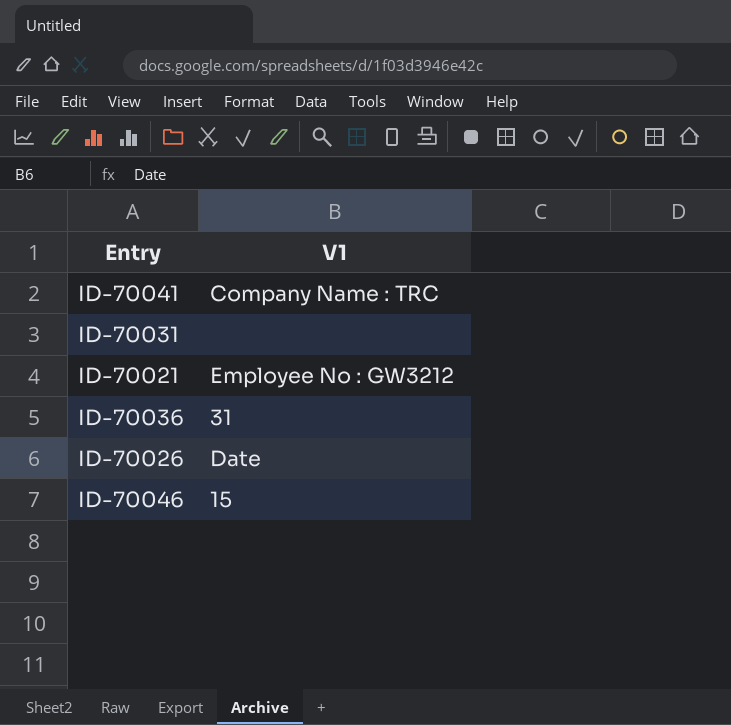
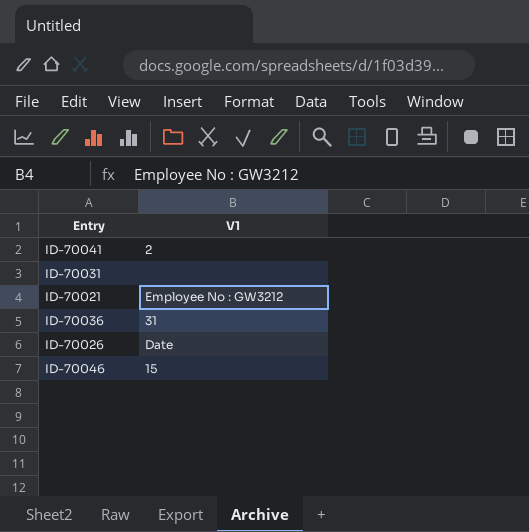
ID-70041 | V1: Company Name : TRC -> 2

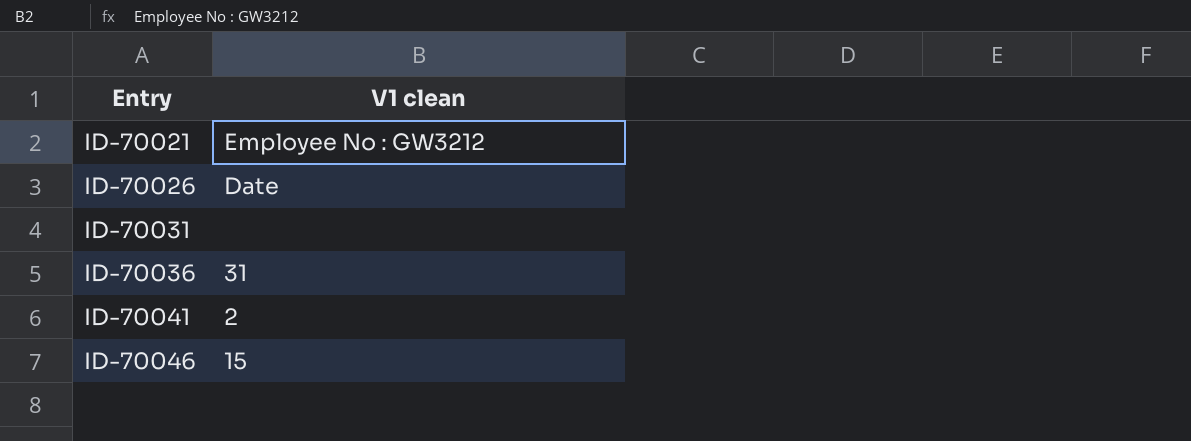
row order: none -> Entry ascending
column name: V1 -> V1 clean

